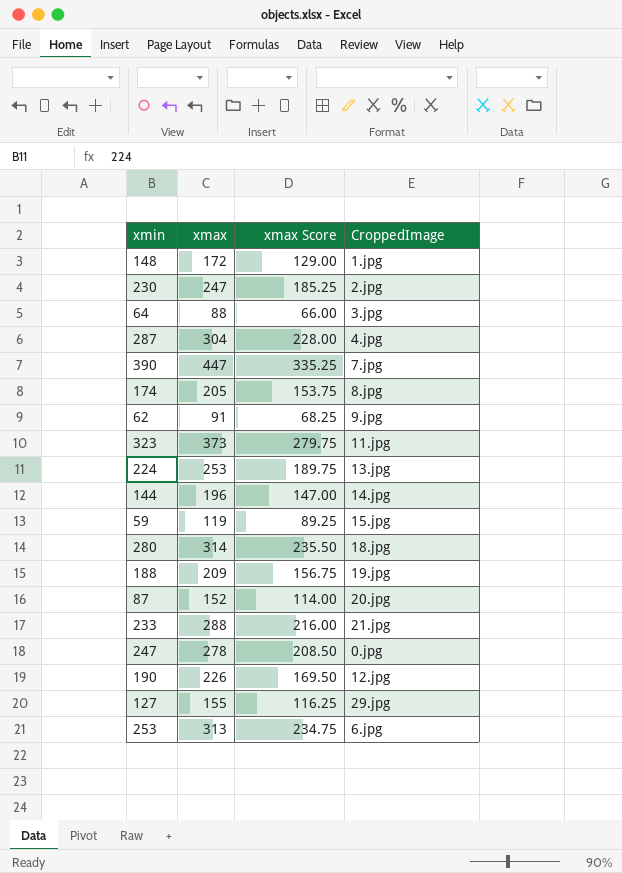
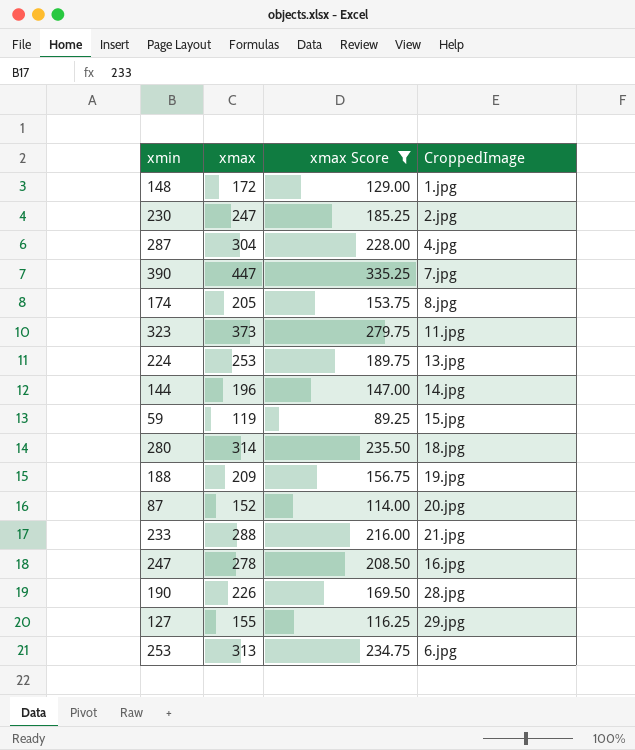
filter: none -> xmax Score >= 89.25
247 | CroppedImage: 0.jpg -> 16.jpg
190 | CroppedImage: 12.jpg -> 28.jpg

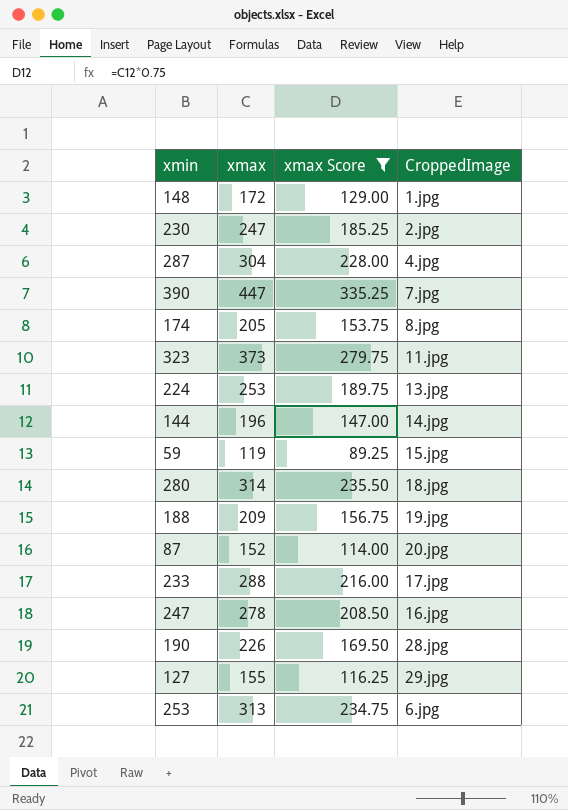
233 | CroppedImage: 21.jpg -> 17.jpg

